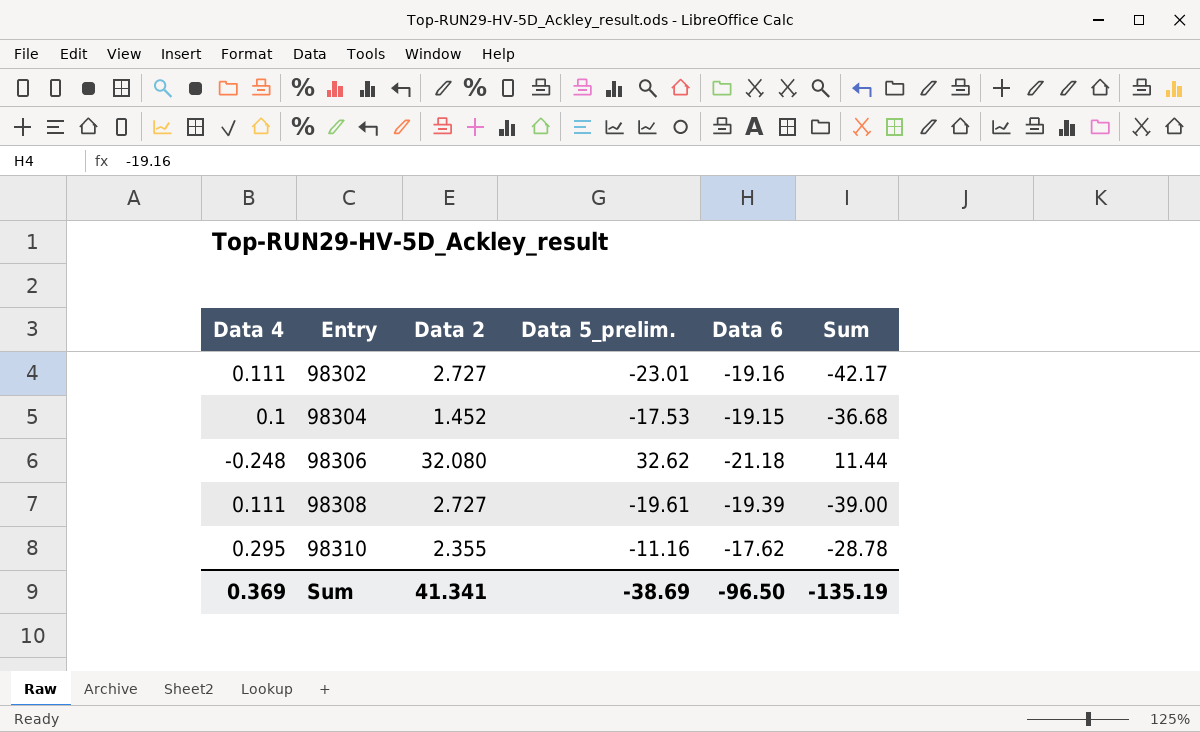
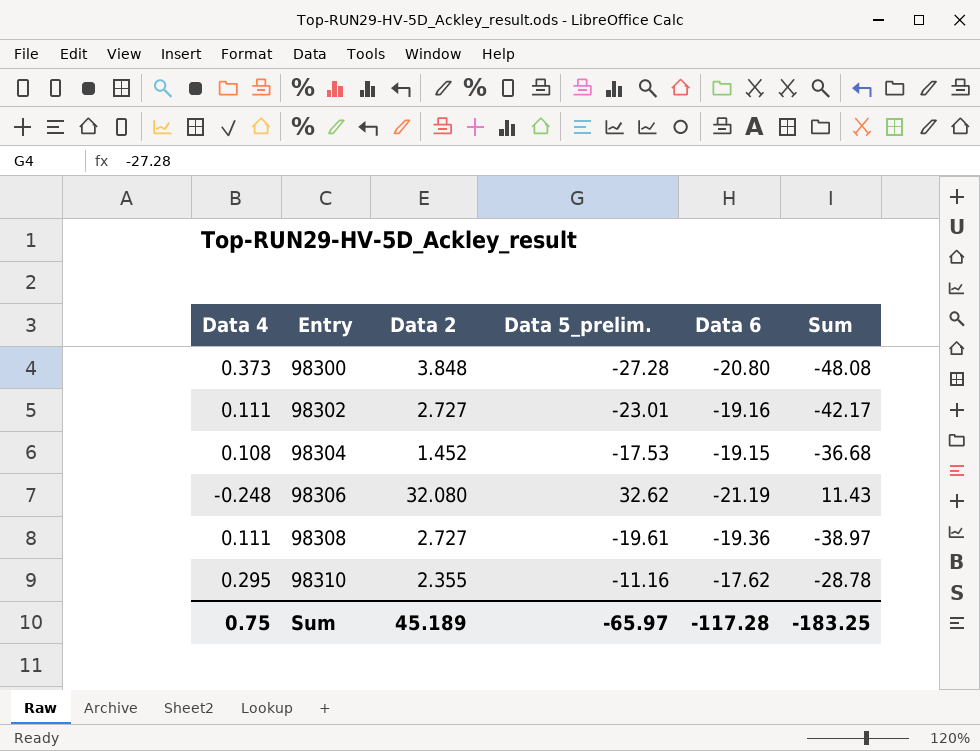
row 98300: none -> 0.373 | 3.848 | -27.28 | -20.80 | -48.08
98304 | Data 4: 0.1 -> 0.108
98306 | Data 6: -21.18 -> -21.19
98306 | Sum: 11.44 -> 11.43
98308 | Data 6: -19.39 -> -19.36
98308 | Sum: -39.00 -> -38.97
Sum | Data 4: 0.369 -> 0.75
Sum | Data 2: 41.341 -> 45.189
Sum | Data 5_prelim.: -38.69 -> -65.97
Sum | Data 6: -96.50 -> -117.28
Sum | Sum: -135.19 -> -183.25

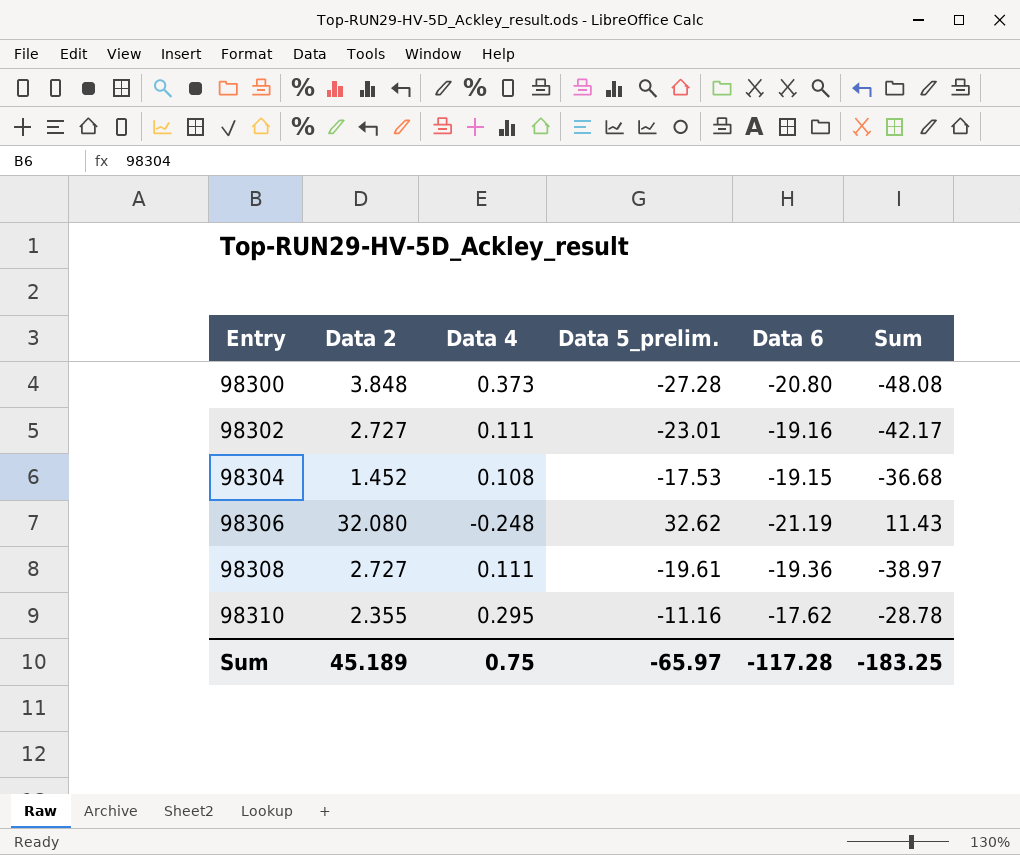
column Data 4 | position: 1 -> 3

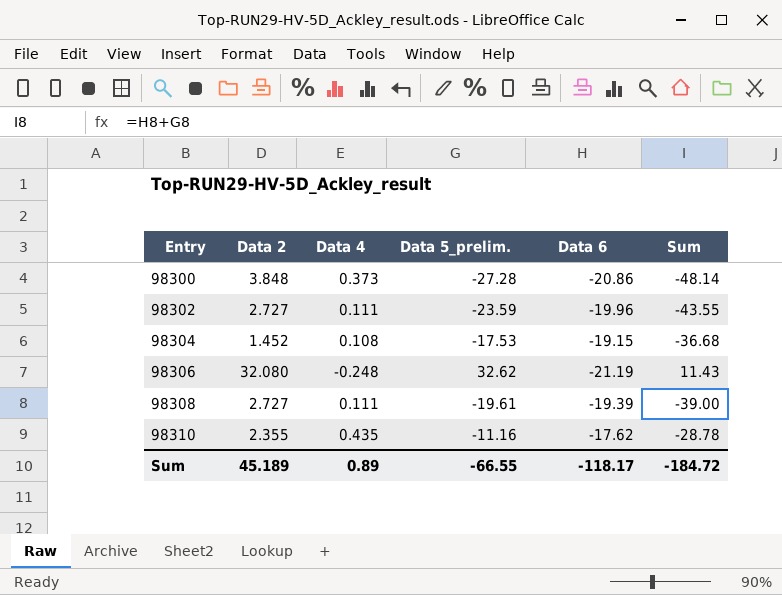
98300 | Data 6: -20.80 -> -20.86
98300 | Sum: -48.08 -> -48.14
98302 | Data 5_prelim.: -23.01 -> -23.59
98302 | Data 6: -19.16 -> -19.96
98302 | Sum: -42.17 -> -43.55
98308 | Data 6: -19.36 -> -19.39
98308 | Sum: -38.97 -> -39.00
98310 | Data 4: 0.295 -> 0.435
Sum | Data 4: 0.75 -> 0.89
Sum | Data 5_prelim.: -65.97 -> -66.55
Sum | Data 6: -117.28 -> -118.17
Sum | Sum: -183.25 -> -184.72

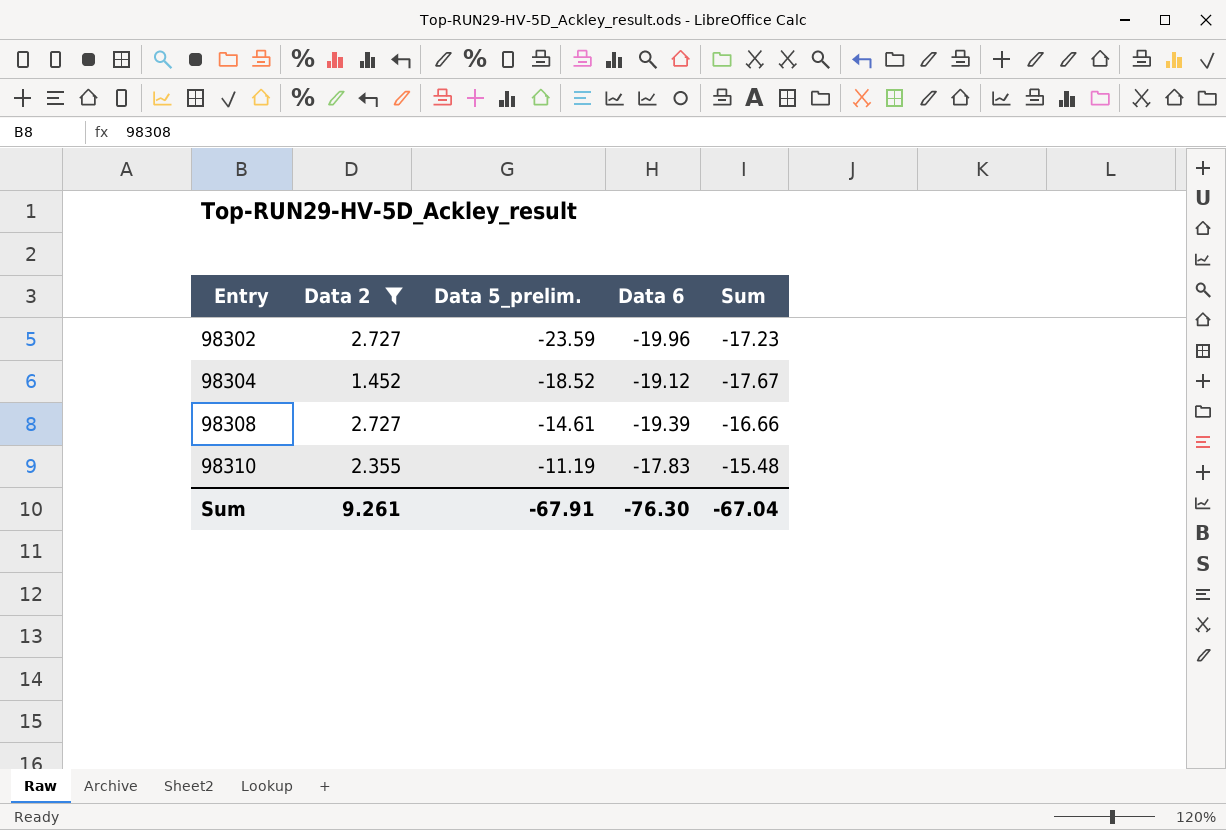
filter: none -> Data 2 <= 2.727
column Data 4 | position: 3 -> none
column Sum | formula: [Data 5_prelim.] + [Data 6] -> [Data 2] + [Data 6]
98304 | Data 5_prelim.: -17.53 -> -18.52
98304 | Data 6: -19.15 -> -19.12
98308 | Data 5_prelim.: -19.61 -> -14.61
98310 | Data 5_prelim.: -11.16 -> -11.19
98310 | Data 6: -17.62 -> -17.83
Sum | Data 2: 45.189 -> 9.261
Sum | Data 5_prelim.: -66.55 -> -67.91
Sum | Data 6: -118.17 -> -76.30
Sum | Sum: -184.72 -> -67.04

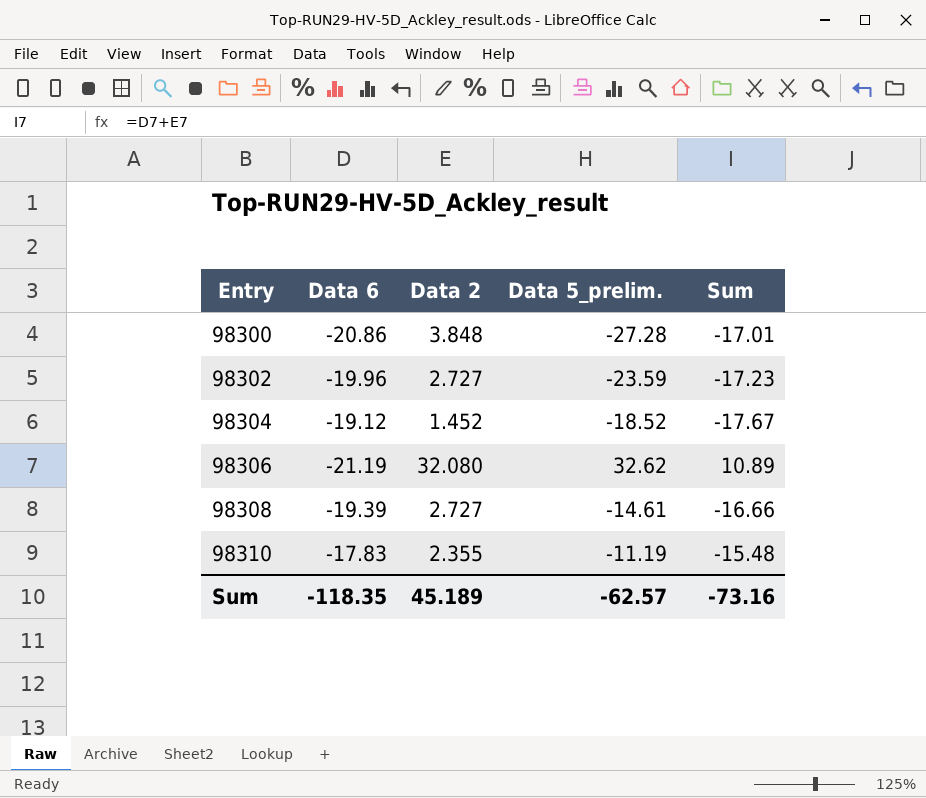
filter: Data 2 <= 2.727 -> none
column Data 6 | position: 4 -> 2
Sum | Data 6: -76.30 -> -118.35
Sum | Data 2: 9.261 -> 45.189
Sum | Data 5_prelim.: -67.91 -> -62.57
Sum | Sum: -67.04 -> -73.16

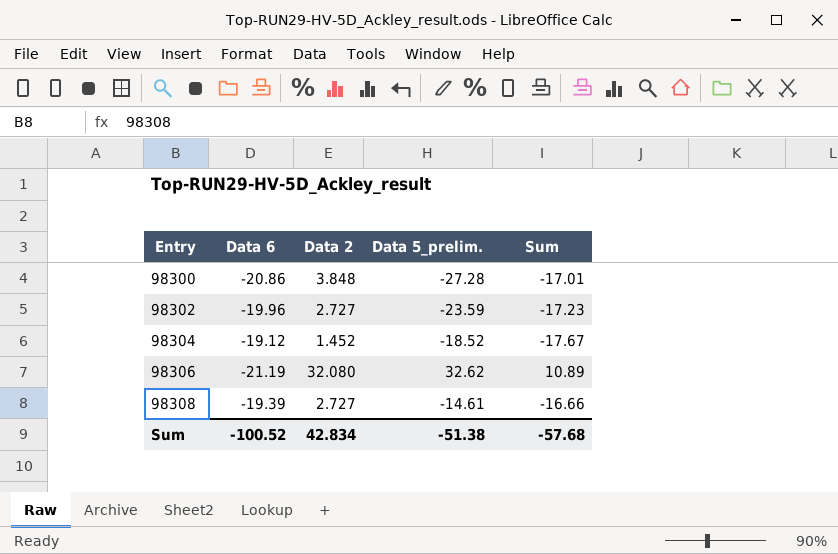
row 98310: -17.83 | 2.355 | -11.19 | -15.48 -> none
Sum | Data 6: -118.35 -> -100.52
Sum | Data 2: 45.189 -> 42.834
Sum | Data 5_prelim.: -62.57 -> -51.38
Sum | Sum: -73.16 -> -57.68

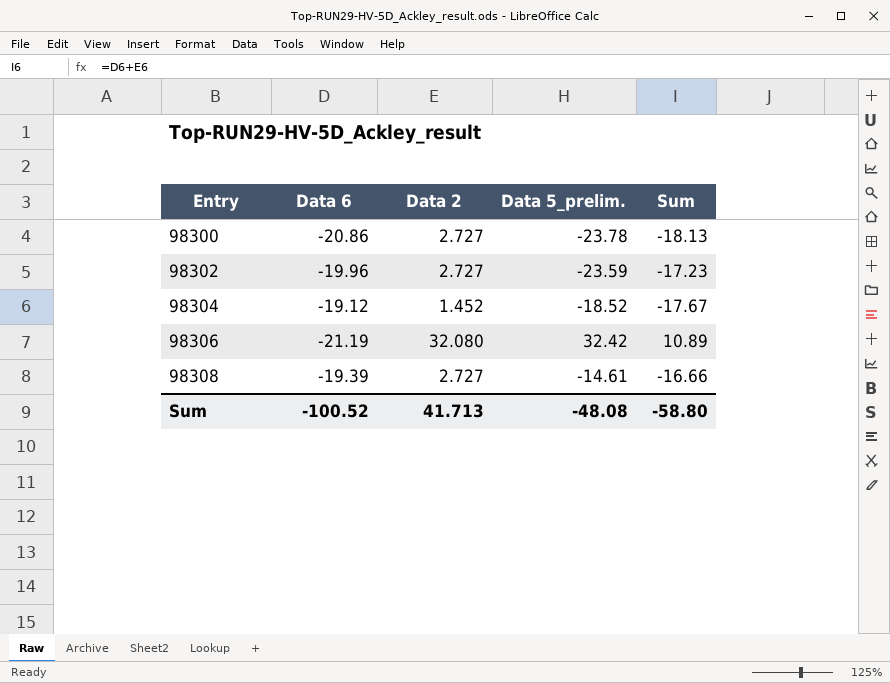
98300 | Data 2: 3.848 -> 2.727
98300 | Data 5_prelim.: -27.28 -> -23.78
98300 | Sum: -17.01 -> -18.13
98306 | Data 5_prelim.: 32.62 -> 32.42
Sum | Data 2: 42.834 -> 41.713
Sum | Data 5_prelim.: -51.38 -> -48.08
Sum | Sum: -57.68 -> -58.80

